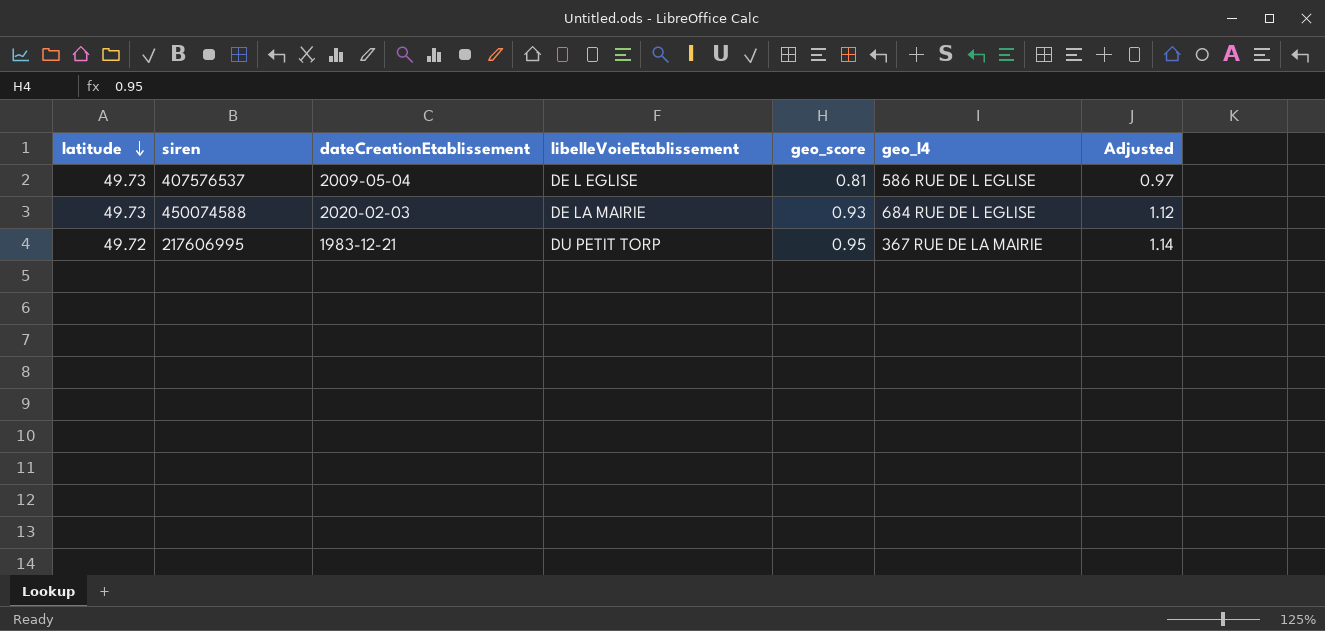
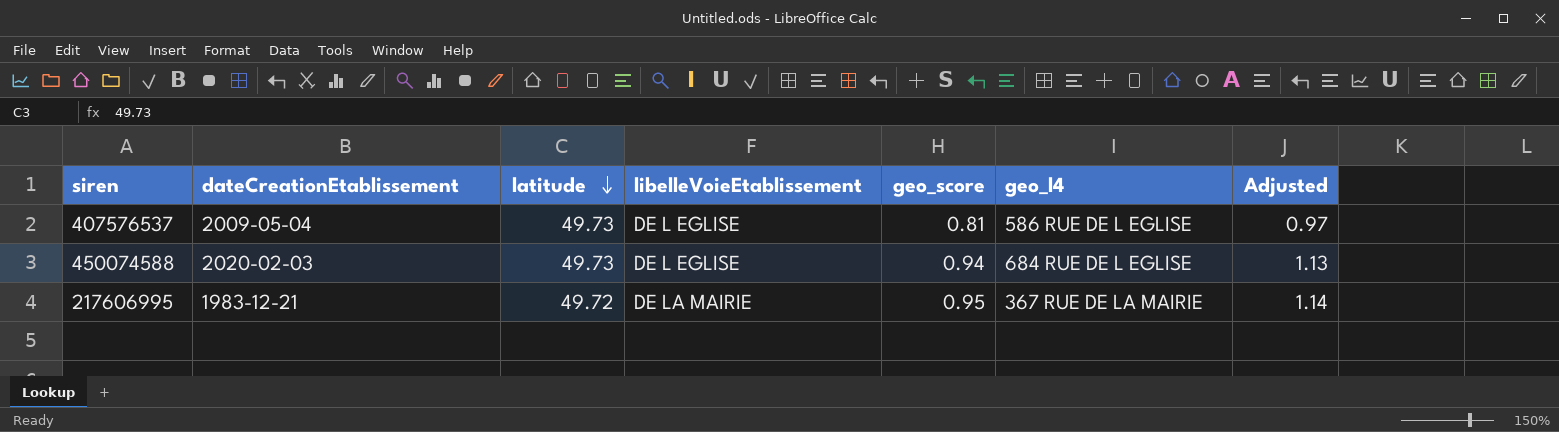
column latitude | position: 1 -> 3
450074588 | libelleVoieEtablissement: DE LA MAIRIE -> DE L EGLISE
450074588 | geo_score: 0.93 -> 0.94
450074588 | Adjusted: 1.12 -> 1.13
217606995 | libelleVoieEtablissement: DU PETIT TORP -> DE LA MAIRIE

